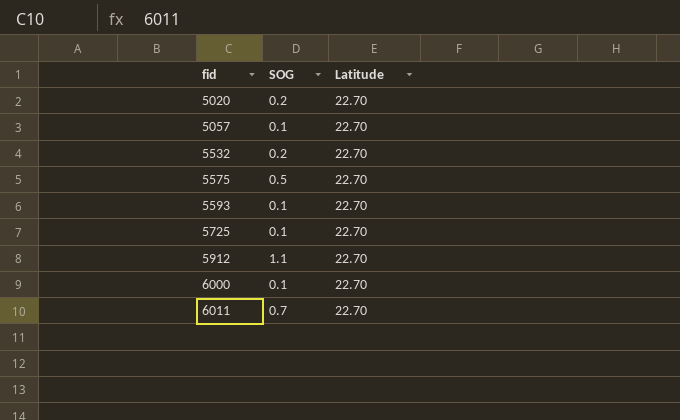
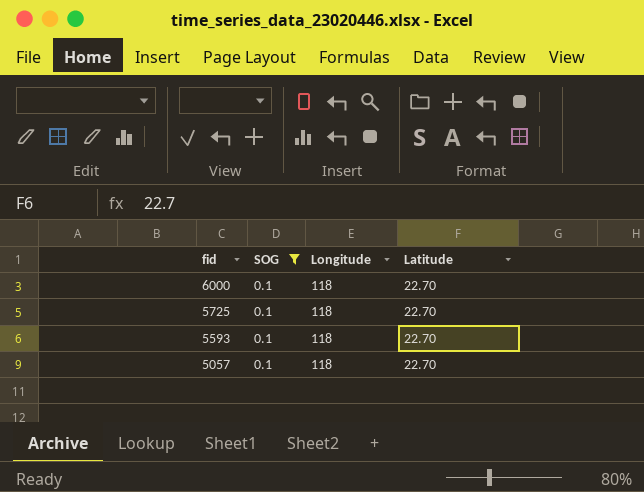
filter: none -> SOG = 0.1
row order: fid ascending -> fid descending
column Longitude | position: none -> 3

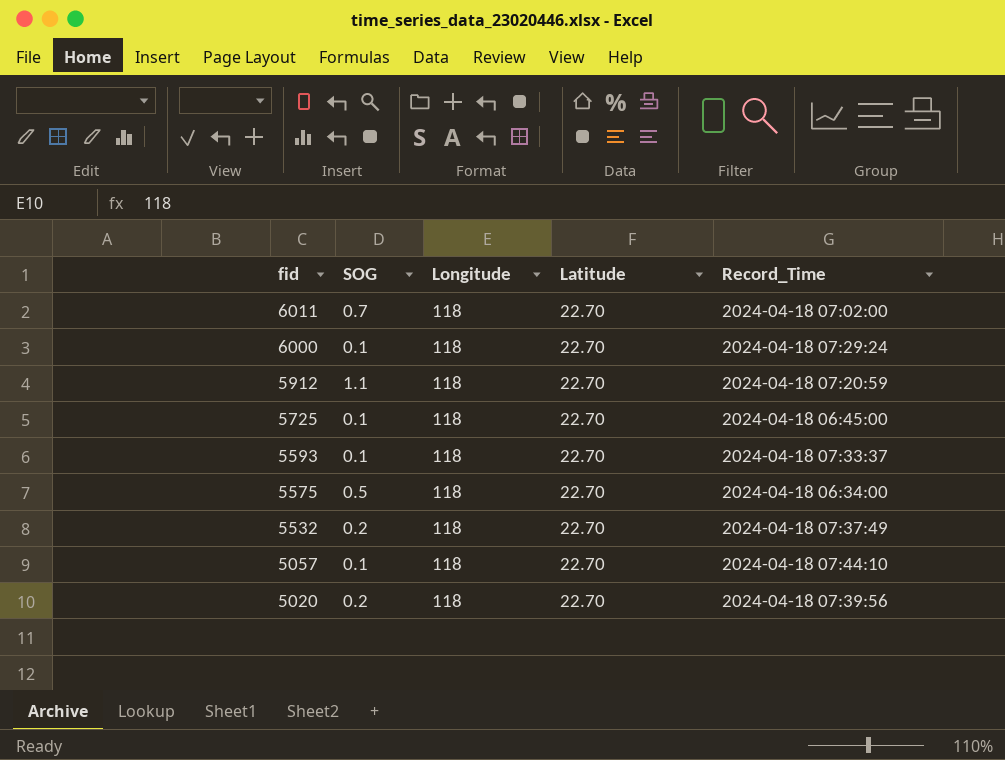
filter: SOG = 0.1 -> none
column Record_Time | position: none -> 5

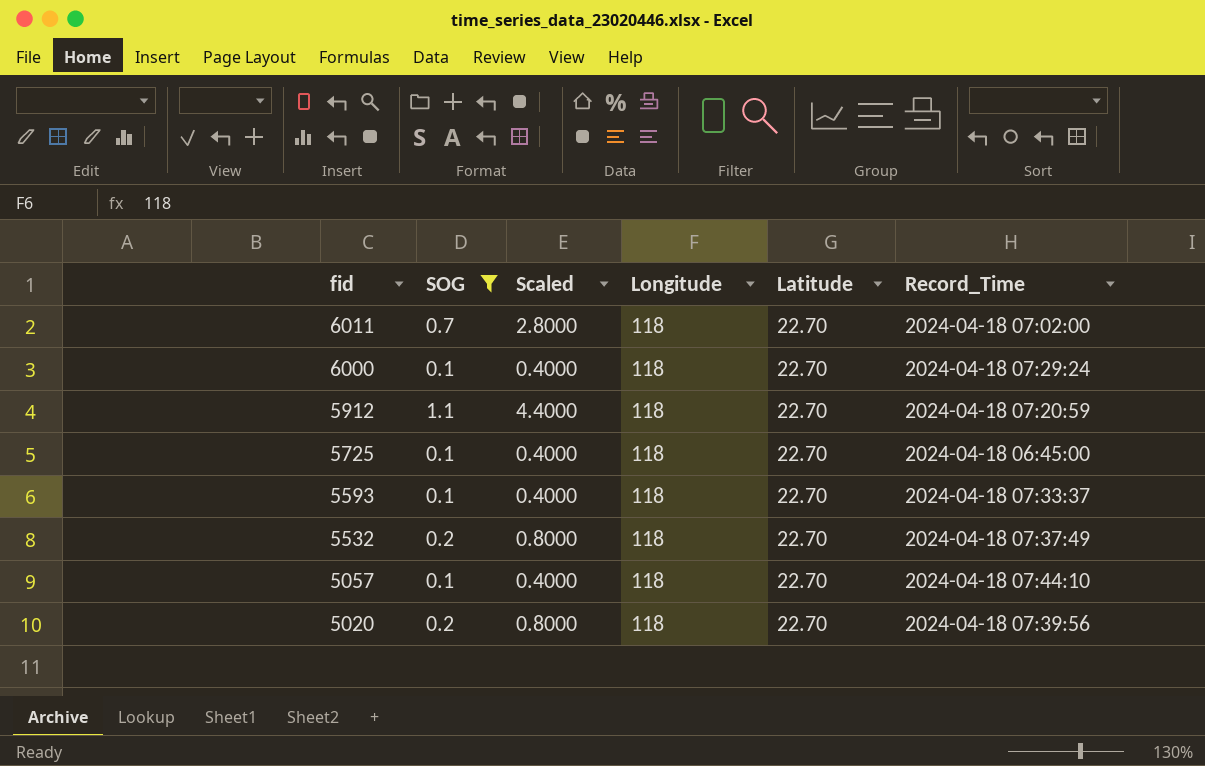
filter: none -> SOG != 0.5
column Scaled | formula: none -> [SOG] * 4

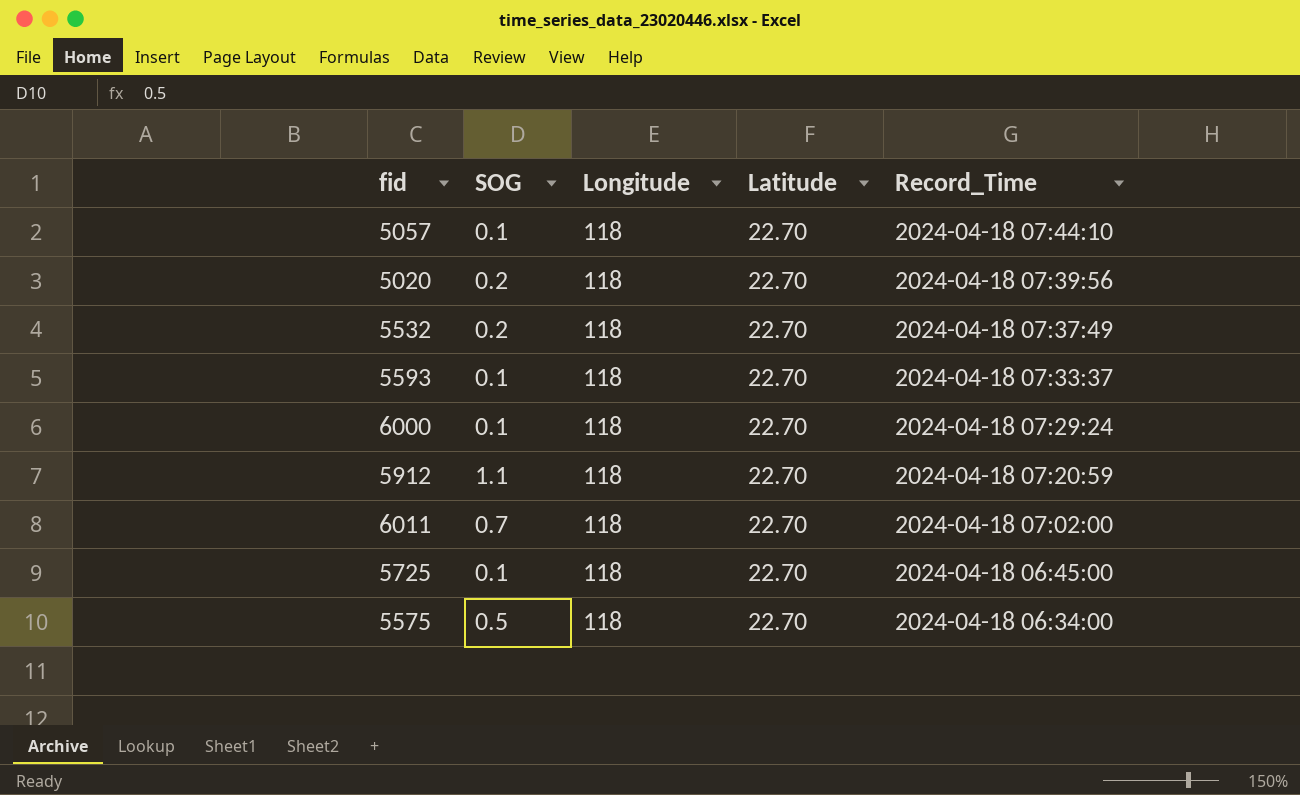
filter: SOG != 0.5 -> none
row order: fid descending -> Record_Time descending
column Scaled | formula: [SOG] * 4 -> none

